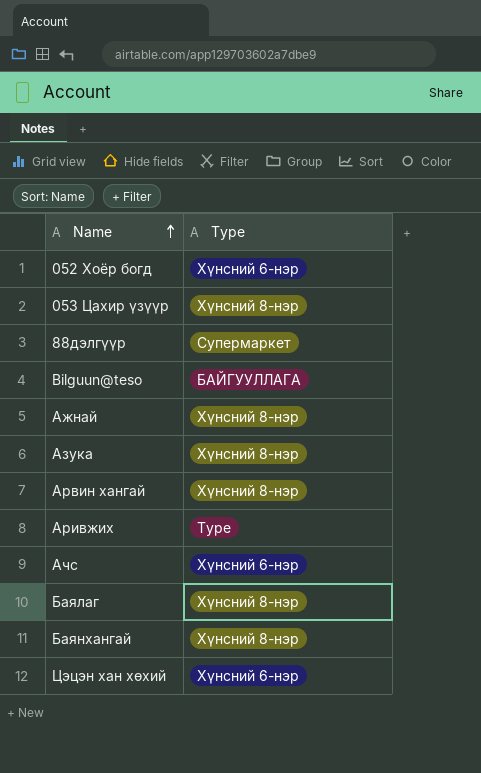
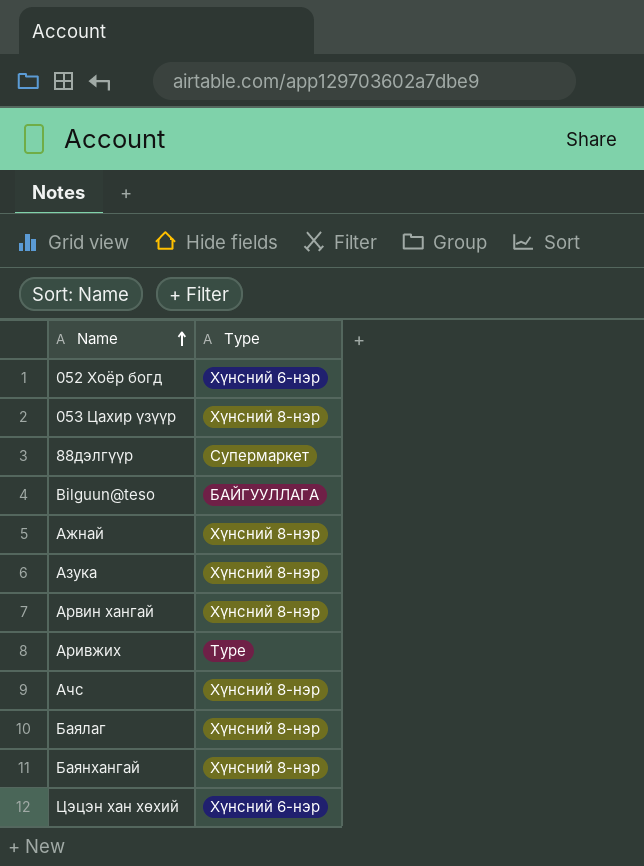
Ачс | Type: Хүнсний 6-нэр -> Хүнсний 8-нэр

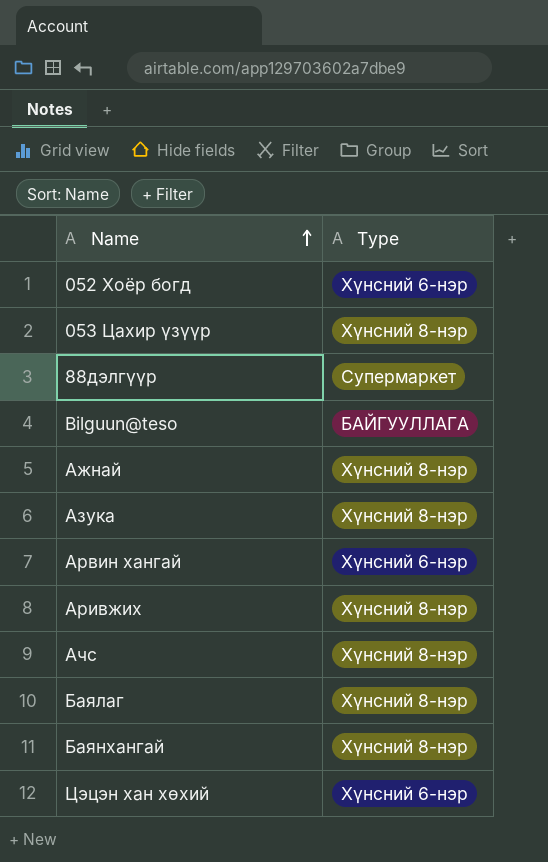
Арвин хангай | Type: Хүнсний 8-нэр -> Хүнсний 6-нэр
Аривжих | Type: Type -> Хүнсний 8-нэр

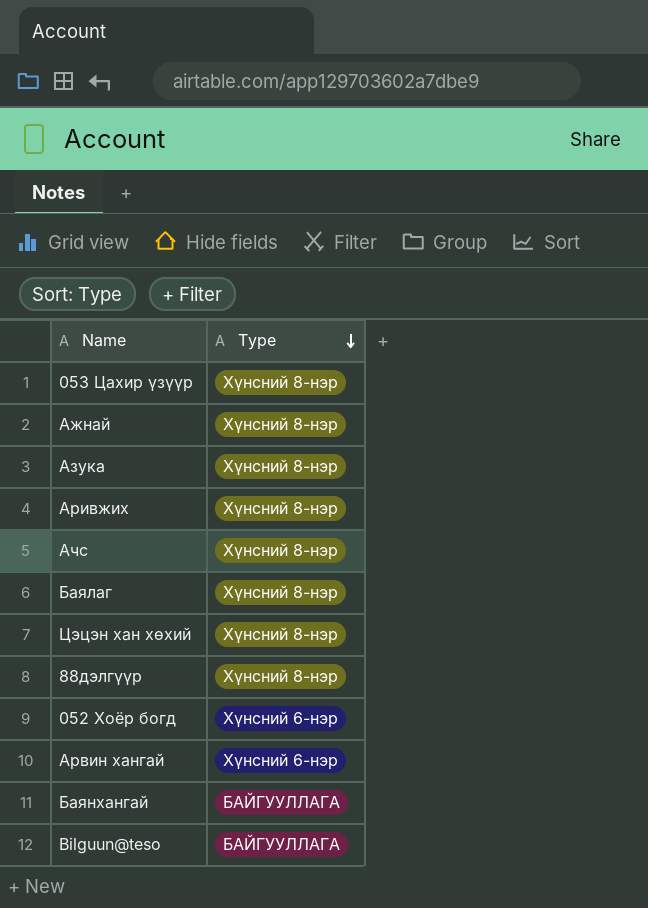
row order: Name ascending -> Type descending
Цэцэн хан хөхий | Type: Хүнсний 6-нэр -> Хүнсний 8-нэр
88дэлгүүр | Type: Супермаркет -> Хүнсний 8-нэр
Баянхангай | Type: Хүнсний 8-нэр -> БАЙГУУЛЛАГА

